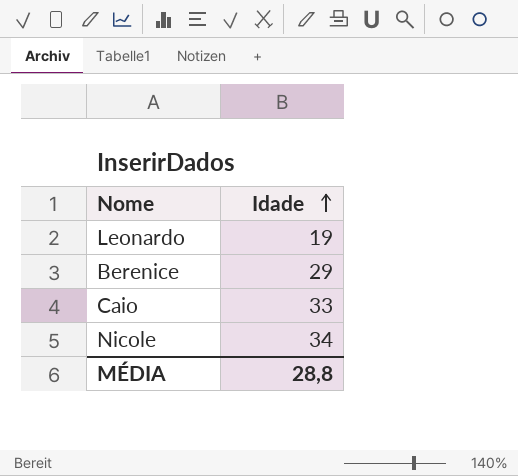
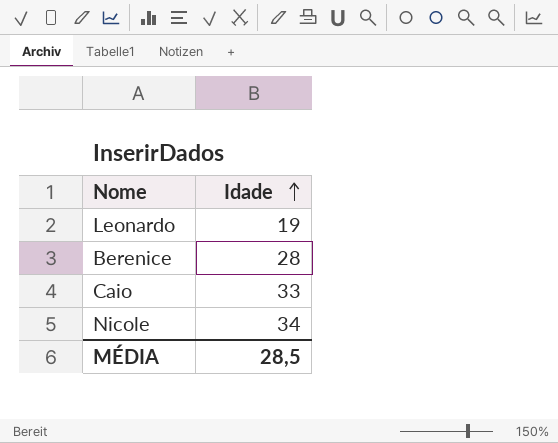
Berenice | Idade: 29 -> 28
MÉDIA | Idade: 28,8 -> 28,5

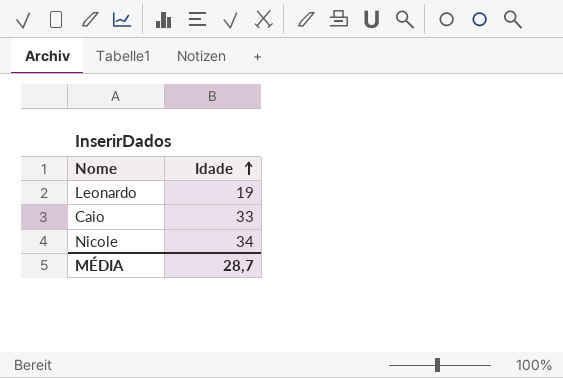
row Berenice: 28 -> none
MÉDIA | Idade: 28,5 -> 28,7

